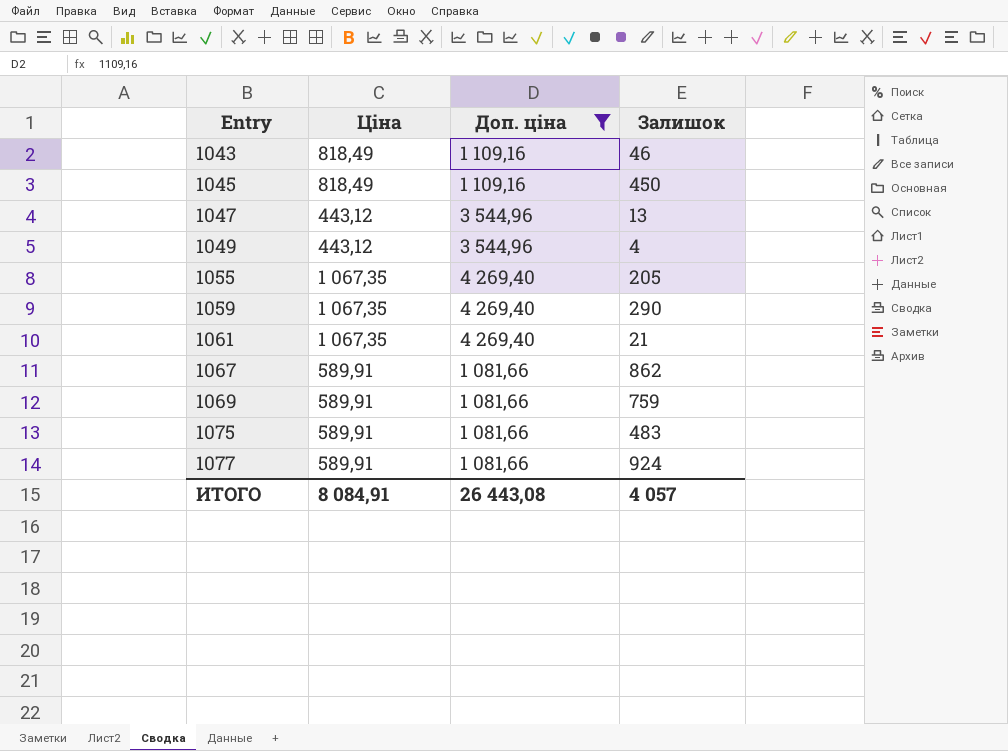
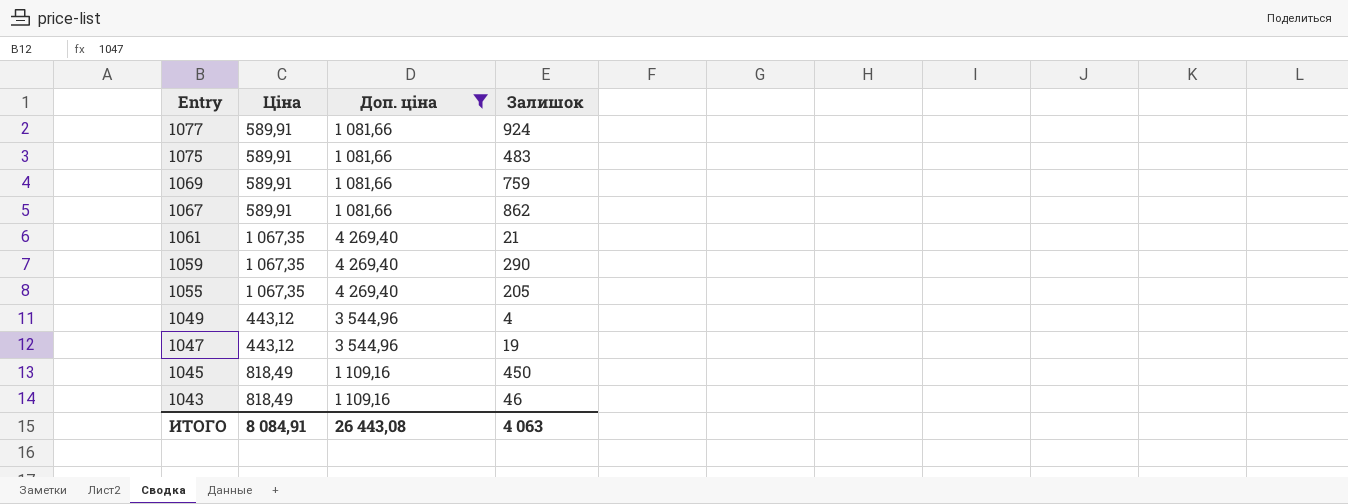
row order: Entry ascending -> Entry descending
1047 | Залишок: 13 -> 19
ИТОГО | Залишок: 4 057 -> 4 063

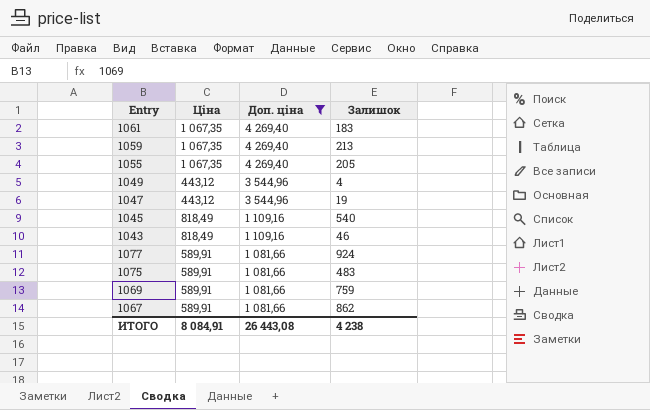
row order: Entry descending -> Доп. ціна descending
1061 | Залишок: 21 -> 183
1059 | Залишок: 290 -> 213
1045 | Залишок: 450 -> 540
ИТОГО | Залишок: 4 063 -> 4 238

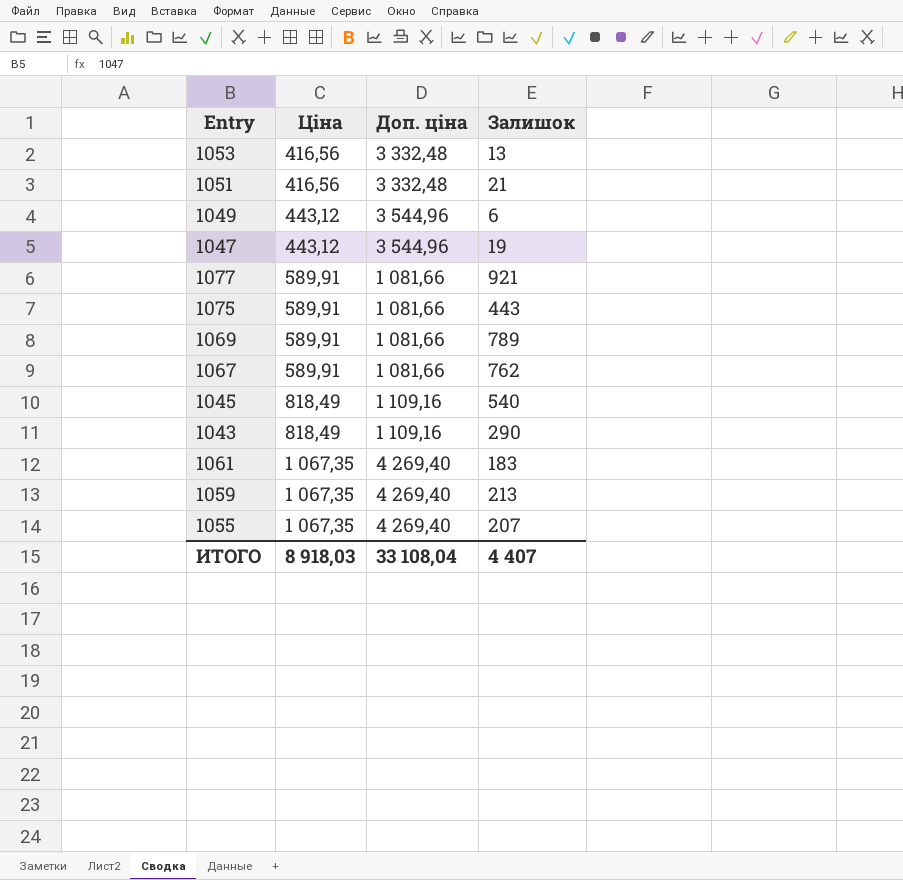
filter: Доп. ціна != 3 332,48 -> none
row order: Доп. ціна descending -> Ціна ascending
1049 | Залишок: 4 -> 6
1077 | Залишок: 924 -> 921
1075 | Залишок: 483 -> 443
1069 | Залишок: 759 -> 789
1067 | Залишок: 862 -> 762
1043 | Залишок: 46 -> 290
1055 | Залишок: 205 -> 207
ИТОГО | Ціна: 8 084,91 -> 8 918,03
ИТОГО | Доп. ціна: 26 443,08 -> 33 108,04
ИТОГО | Залишок: 4 238 -> 4 407

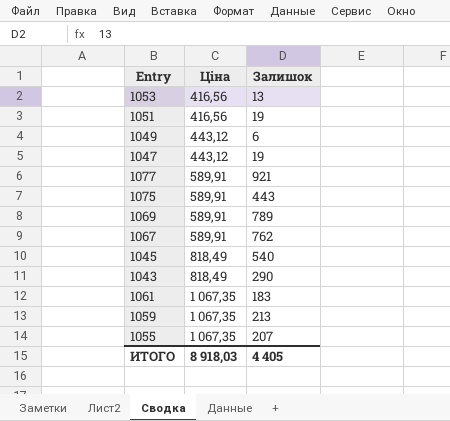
column Доп. ціна | position: 3 -> none
1051 | Залишок: 21 -> 19
ИТОГО | Залишок: 4 407 -> 4 405

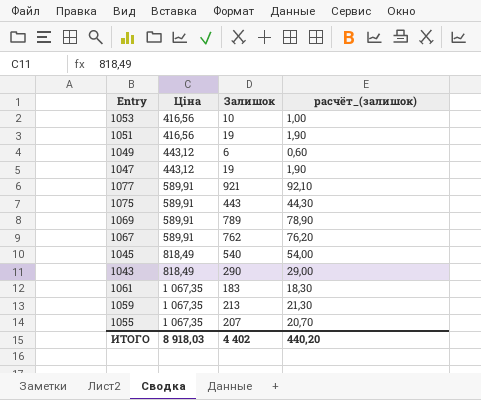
column расчёт_(залишок) | formula: none -> [Залишок] * 0,1
1053 | Залишок: 13 -> 10
ИТОГО | Залишок: 4 405 -> 4 402

